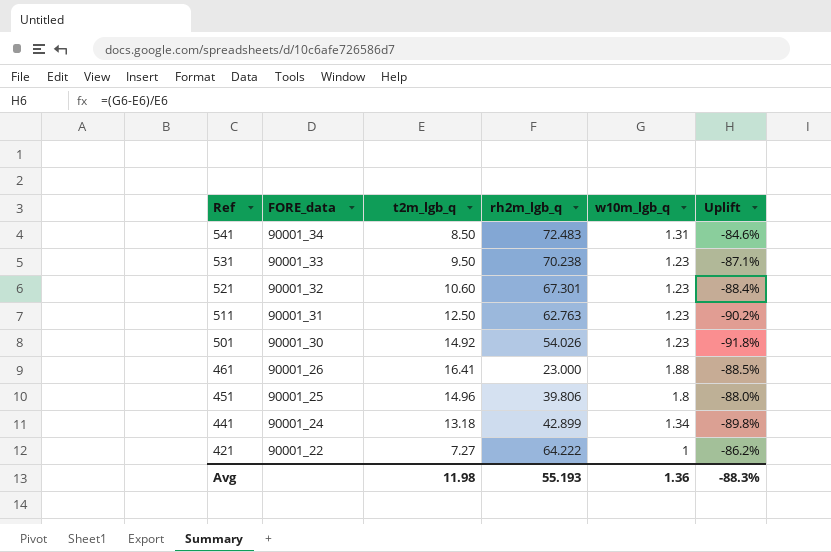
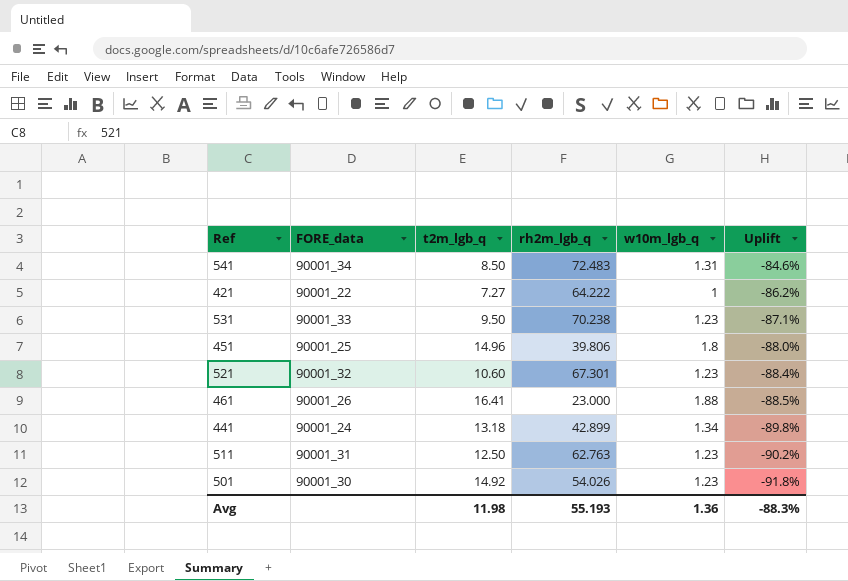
row order: Ref descending -> Uplift descending

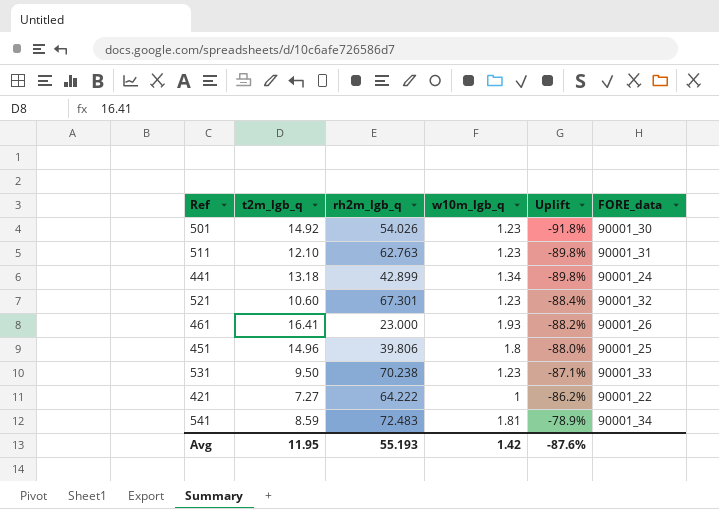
row order: Uplift descending -> Uplift ascending
column FORE_data | position: 2 -> 6
511 | t2m_lgb_q: 12.50 -> 12.10
511 | Uplift: -90.2% -> -89.8%
461 | w10m_lgb_q: 1.88 -> 1.93
461 | Uplift: -88.5% -> -88.2%
541 | t2m_lgb_q: 8.50 -> 8.59
541 | w10m_lgb_q: 1.31 -> 1.81
541 | Uplift: -84.6% -> -78.9%
Avg | t2m_lgb_q: 11.98 -> 11.95
Avg | w10m_lgb_q: 1.36 -> 1.42
Avg | Uplift: -88.3% -> -87.6%

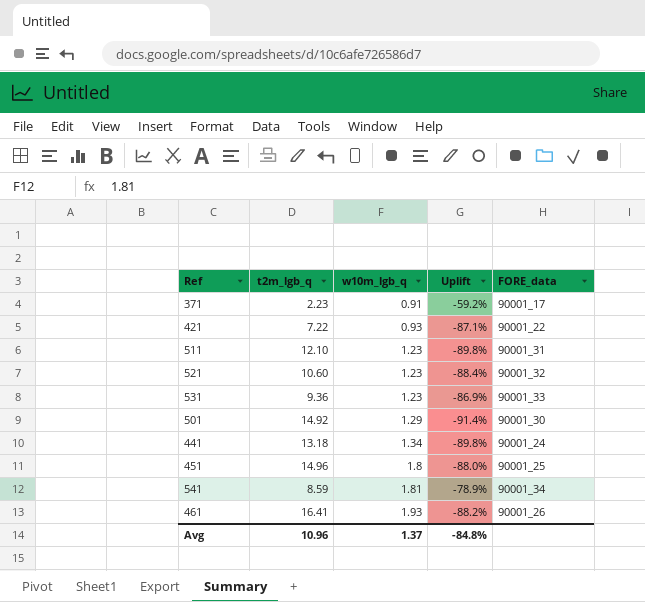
row order: Uplift ascending -> w10m_lgb_q ascending
column rh2m_lgb_q | position: 3 -> none
row 371: none -> 2.23 | 0.91 | -59.2% | 90001_17
421 | t2m_lgb_q: 7.27 -> 7.22
421 | w10m_lgb_q: 1 -> 0.93
421 | Uplift: -86.2% -> -87.1%
531 | t2m_lgb_q: 9.50 -> 9.36
531 | Uplift: -87.1% -> -86.9%
501 | w10m_lgb_q: 1.23 -> 1.29
501 | Uplift: -91.8% -> -91.4%
Avg | t2m_lgb_q: 11.95 -> 10.96
Avg | w10m_lgb_q: 1.42 -> 1.37
Avg | Uplift: -87.6% -> -84.8%

